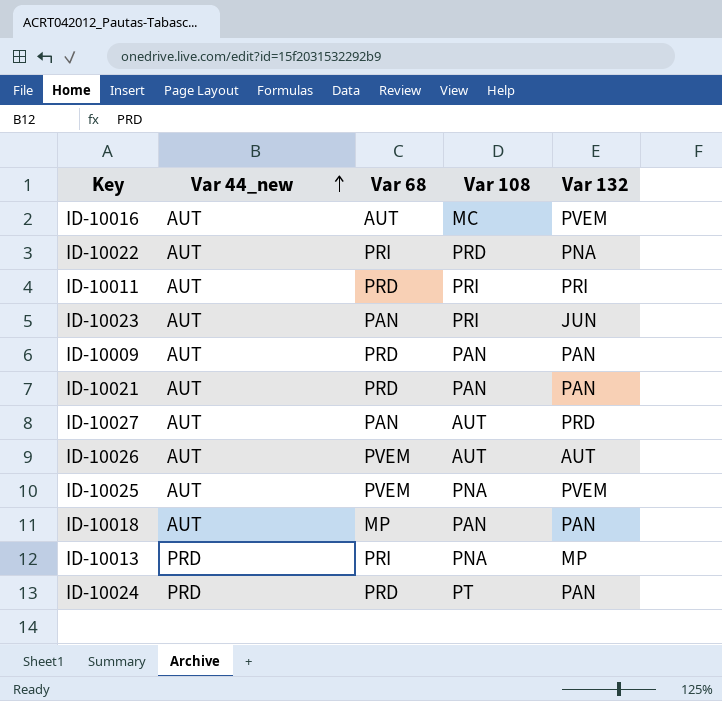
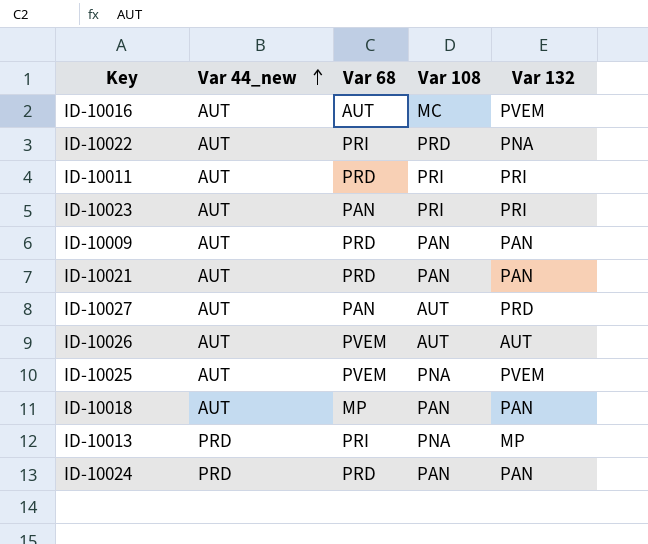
ID-10023 | Var 132: JUN -> PRI
ID-10024 | Var 108: PT -> PAN

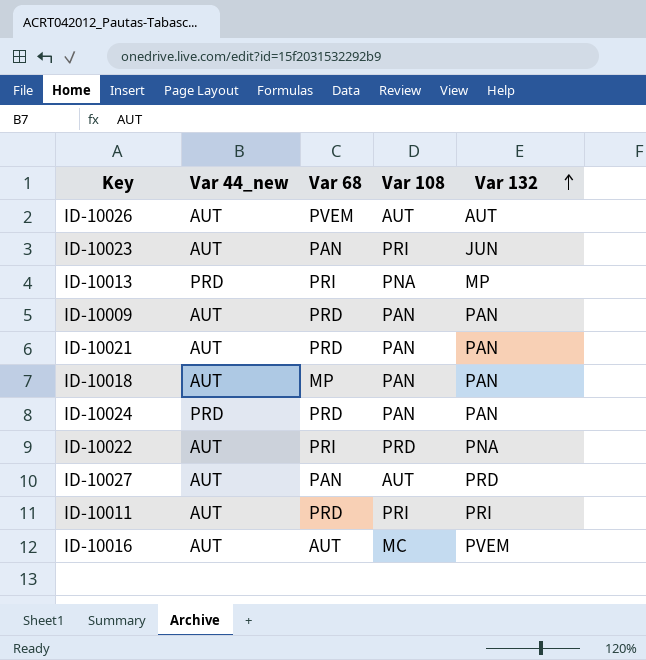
row order: Var 44_new ascending -> Var 132 ascending
row ID-10025: AUT | PVEM | PNA | PVEM -> none
ID-10023 | Var 132: PRI -> JUN

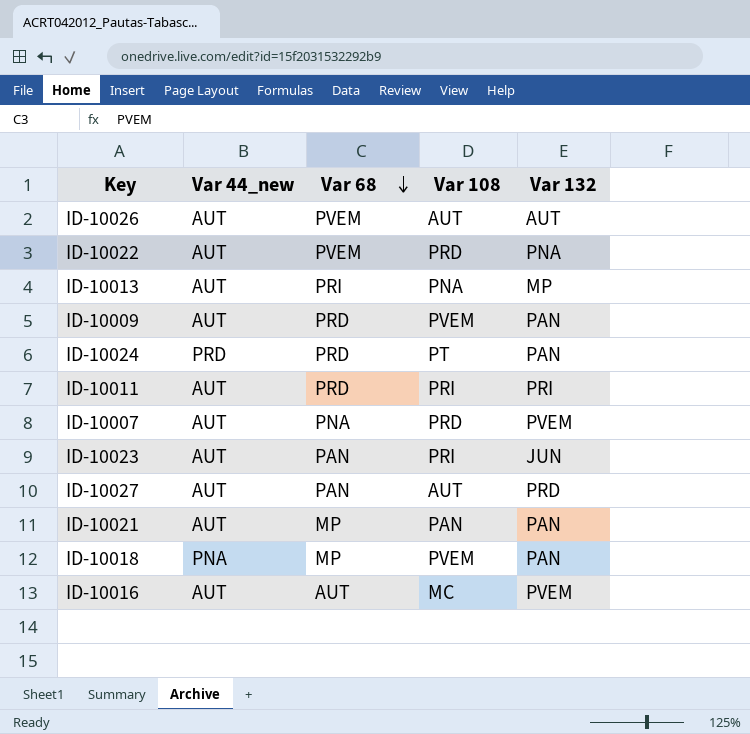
row order: Var 132 ascending -> Var 68 descending
ID-10022 | Var 68: PRI -> PVEM
ID-10013 | Var 44_new: PRD -> AUT
ID-10009 | Var 108: PAN -> PVEM
ID-10024 | Var 108: PAN -> PT
row ID-10007: none -> AUT | PNA | PRD | PVEM
ID-10021 | Var 68: PRD -> MP
ID-10018 | Var 44_new: AUT -> PNA
ID-10018 | Var 108: PAN -> PVEM

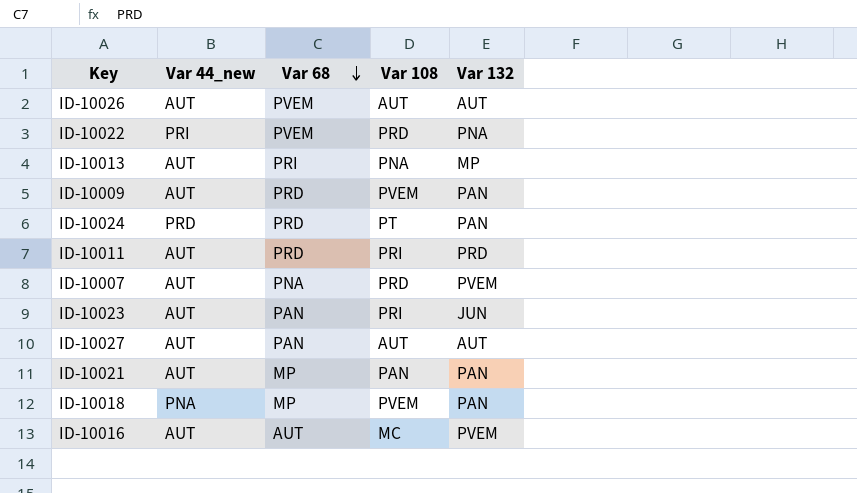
ID-10022 | Var 44_new: AUT -> PRI
ID-10011 | Var 132: PRI -> PRD
ID-10027 | Var 132: PRD -> AUT

